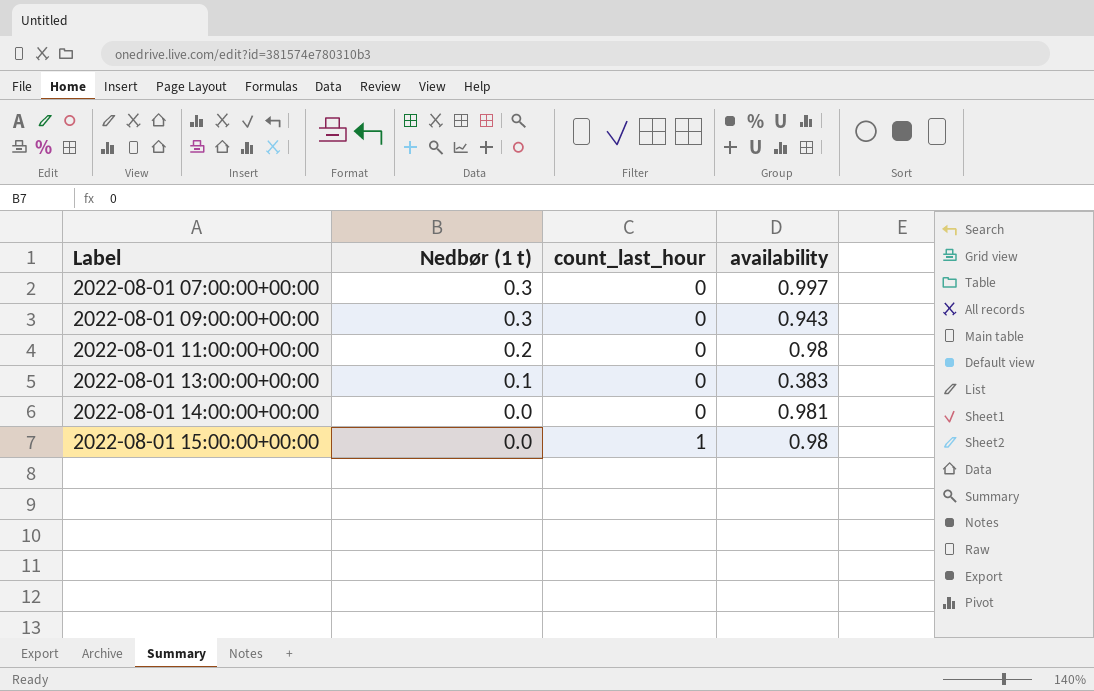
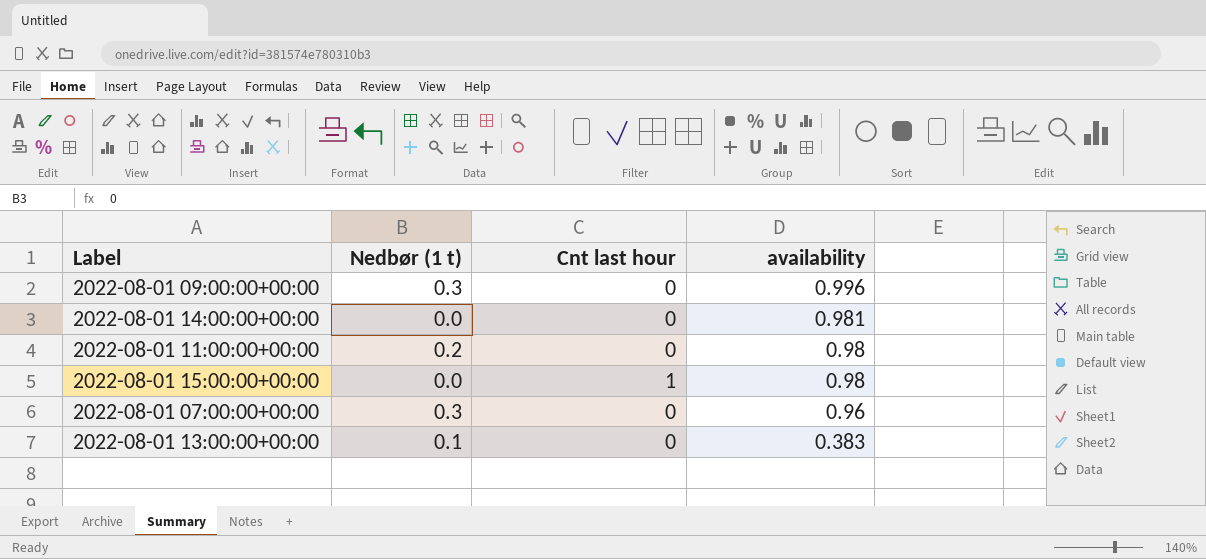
row order: Label ascending -> availability descending
column name: count_last_hour -> Cnt last hour
2022-08-01 09:00:00+00:00 | availability: 0.943 -> 0.996
2022-08-01 07:00:00+00:00 | availability: 0.997 -> 0.96

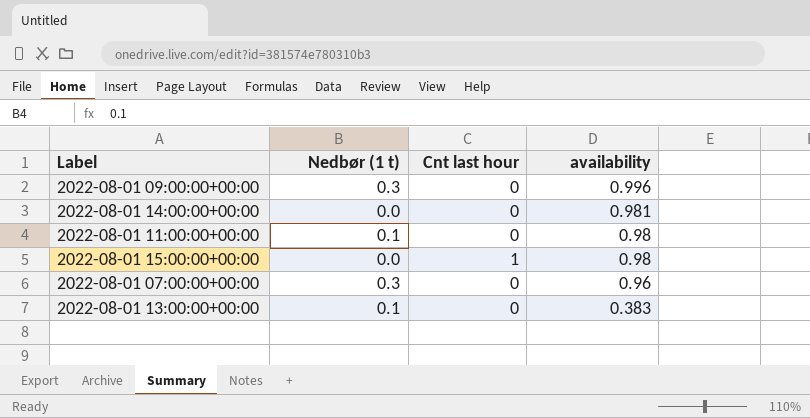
2022-08-01 11:00:00+00:00 | Nedbør (1 t): 0.2 -> 0.1

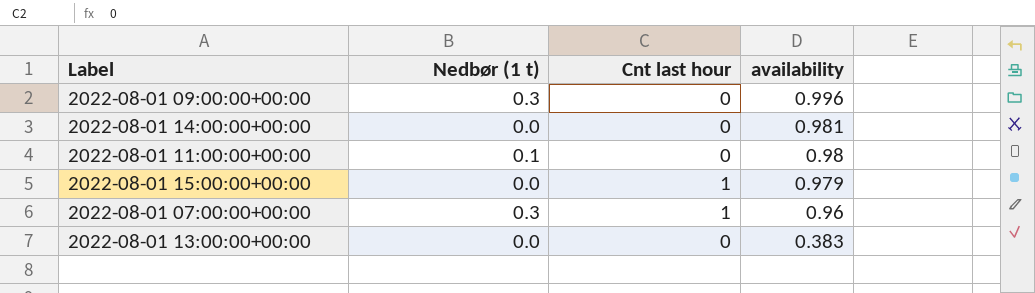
2022-08-01 15:00:00+00:00 | availability: 0.98 -> 0.979
2022-08-01 07:00:00+00:00 | Cnt last hour: 0 -> 1
2022-08-01 13:00:00+00:00 | Nedbør (1 t): 0.1 -> 0.0

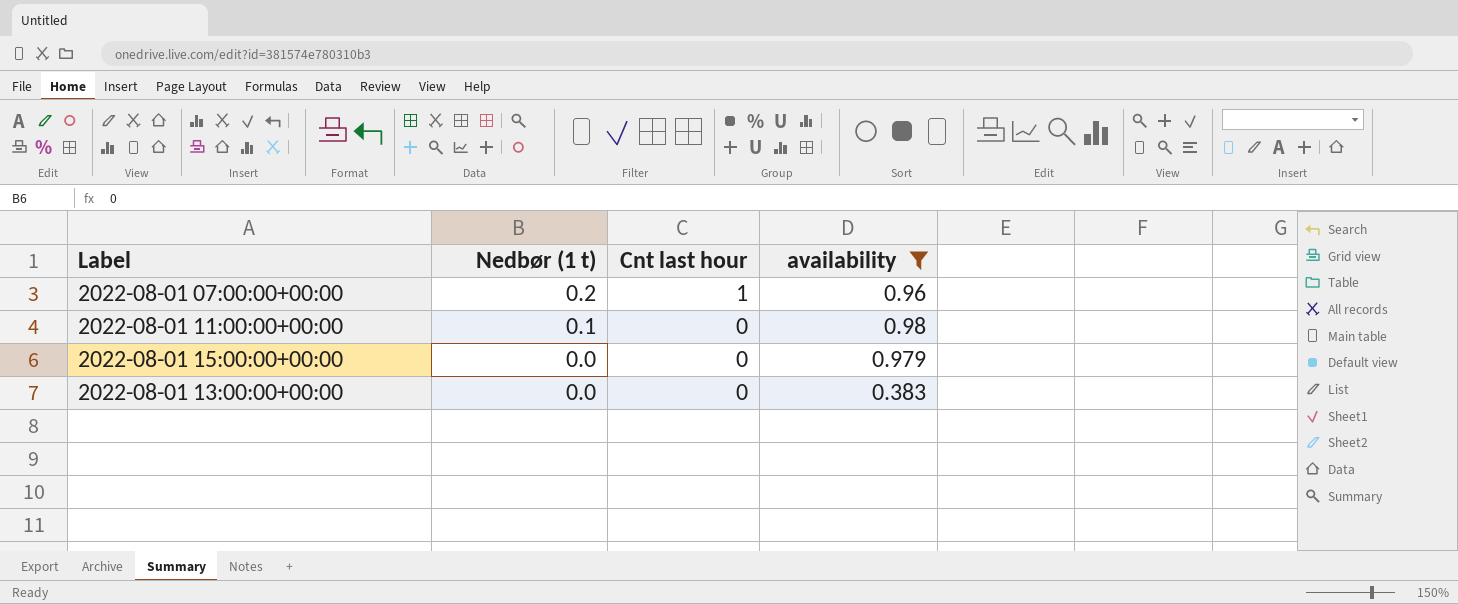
filter: none -> availability <= 0.98
row order: availability descending -> Nedbør (1 t) descending
2022-08-01 07:00:00+00:00 | Nedbør (1 t): 0.3 -> 0.2
2022-08-01 15:00:00+00:00 | Cnt last hour: 1 -> 0

